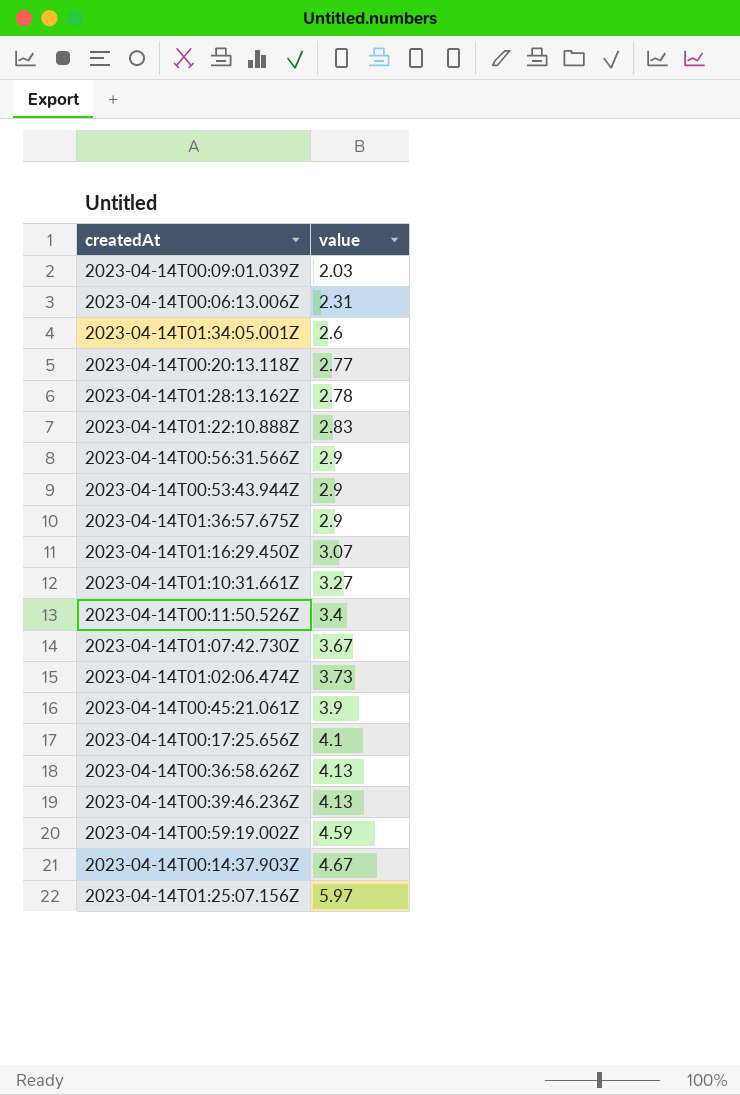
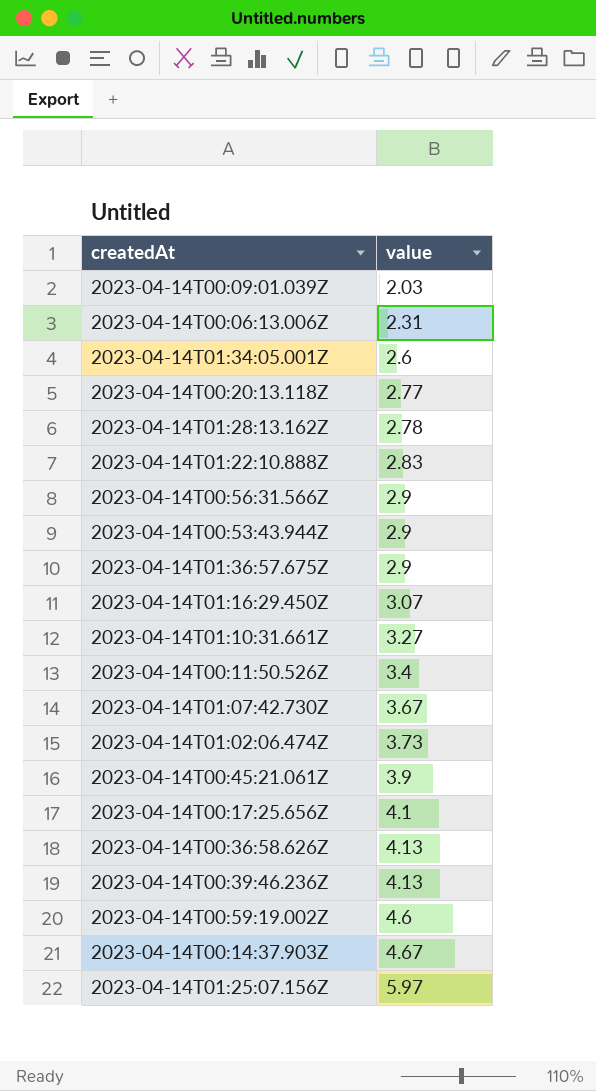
2023-04-14T00:59:19.002Z | value: 4.59 -> 4.6

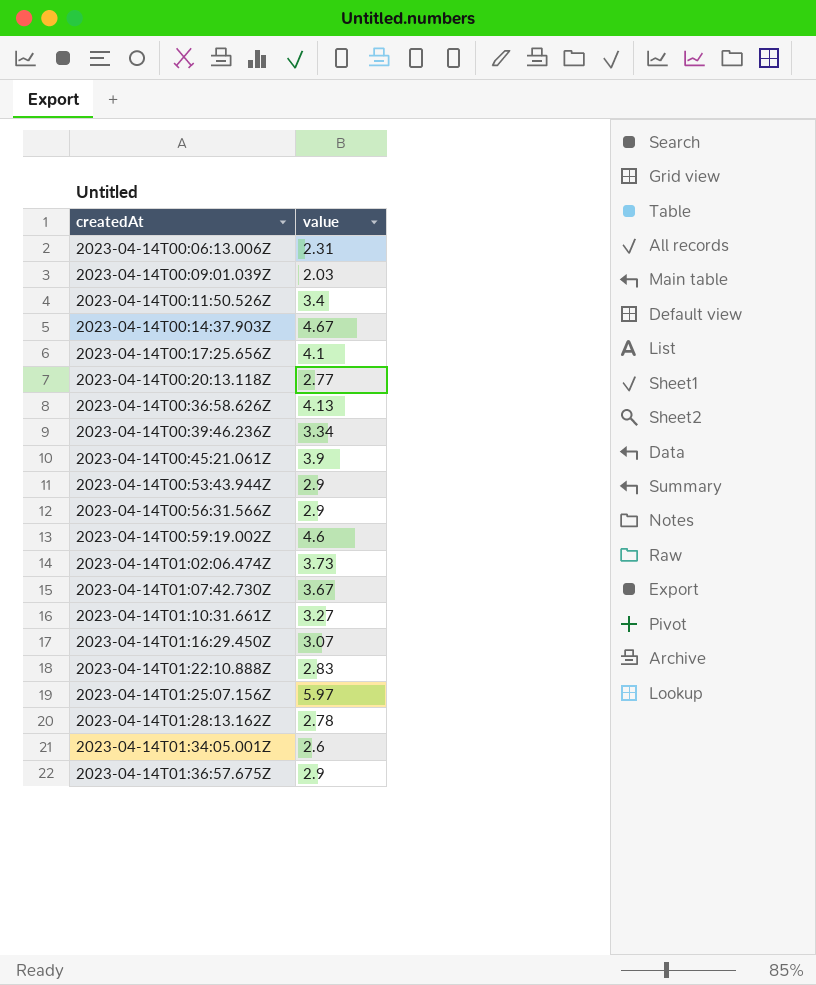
row order: value ascending -> createdAt ascending
2023-04-14T00:39:46.236Z | value: 4.13 -> 3.34

